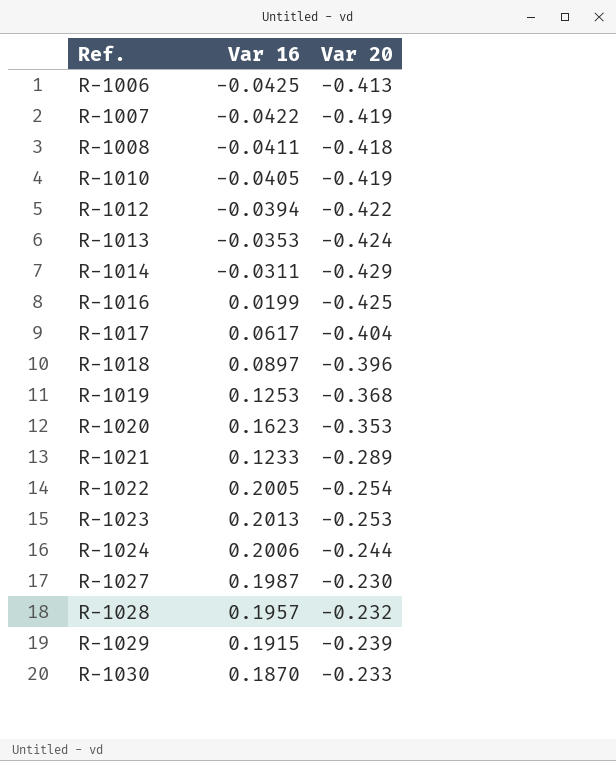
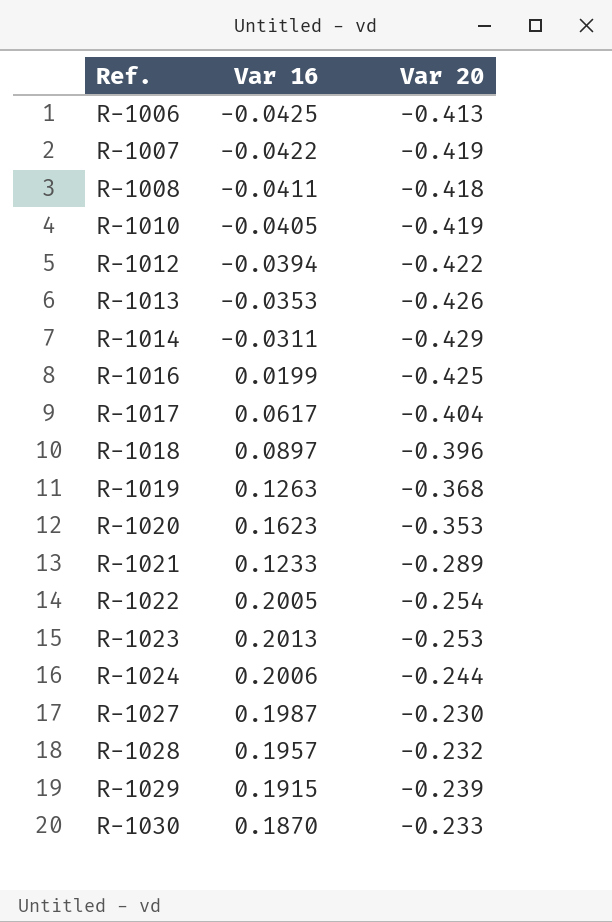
R-1013 | Var 20: -0.424 -> -0.426
R-1019 | Var 16: 0.1253 -> 0.1263

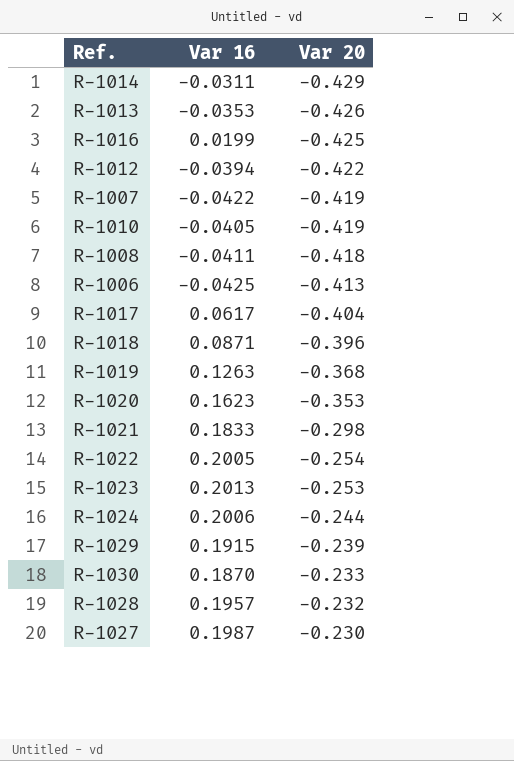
row order: Ref. ascending -> Var 20 ascending
R-1018 | Var 16: 0.0897 -> 0.0871
R-1021 | Var 16: 0.1233 -> 0.1833
R-1021 | Var 20: -0.289 -> -0.298

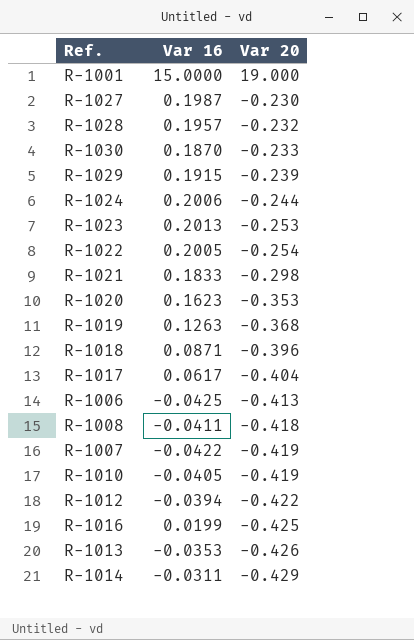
row order: Var 20 ascending -> Var 20 descending
row R-1001: none -> 15.0000 | 19.000

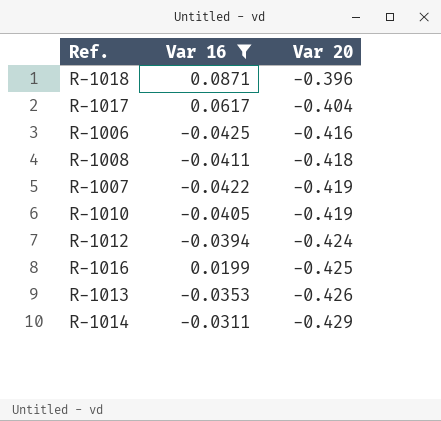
filter: none -> Var 16 <= 0.0871
R-1006 | Var 20: -0.413 -> -0.416
R-1012 | Var 20: -0.422 -> -0.424

